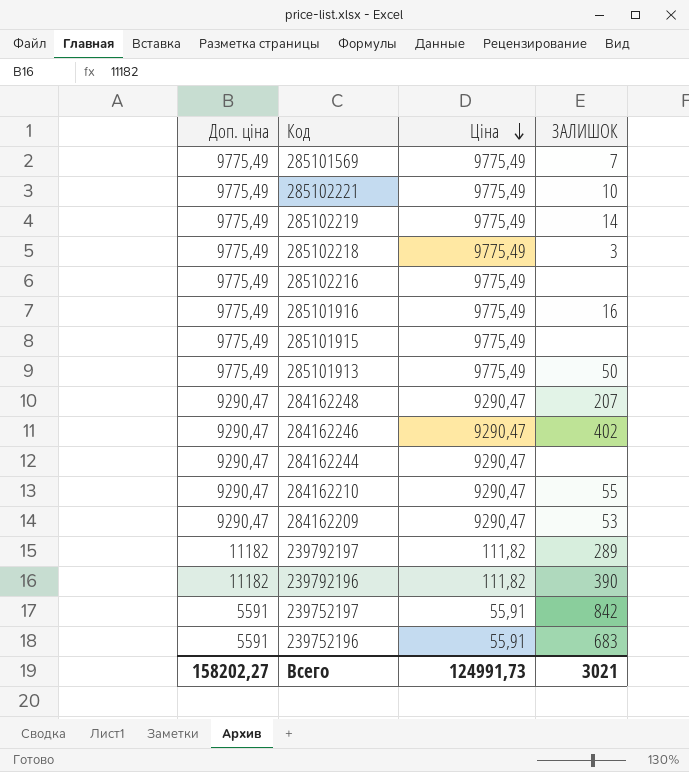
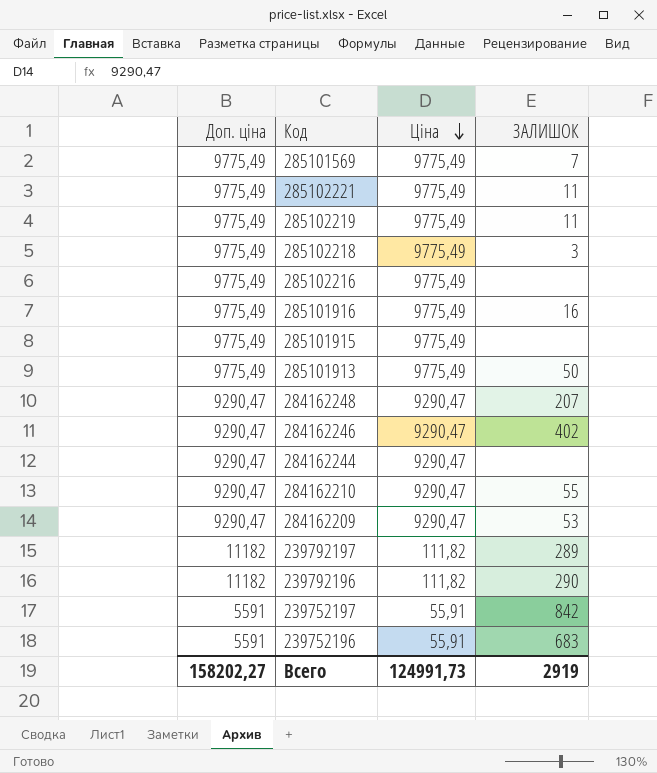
285102221 | ЗАЛИШОК: 10 -> 11
285102219 | ЗАЛИШОК: 14 -> 11
239792196 | ЗАЛИШОК: 390 -> 290
Всего | ЗАЛИШОК: 3021 -> 2919

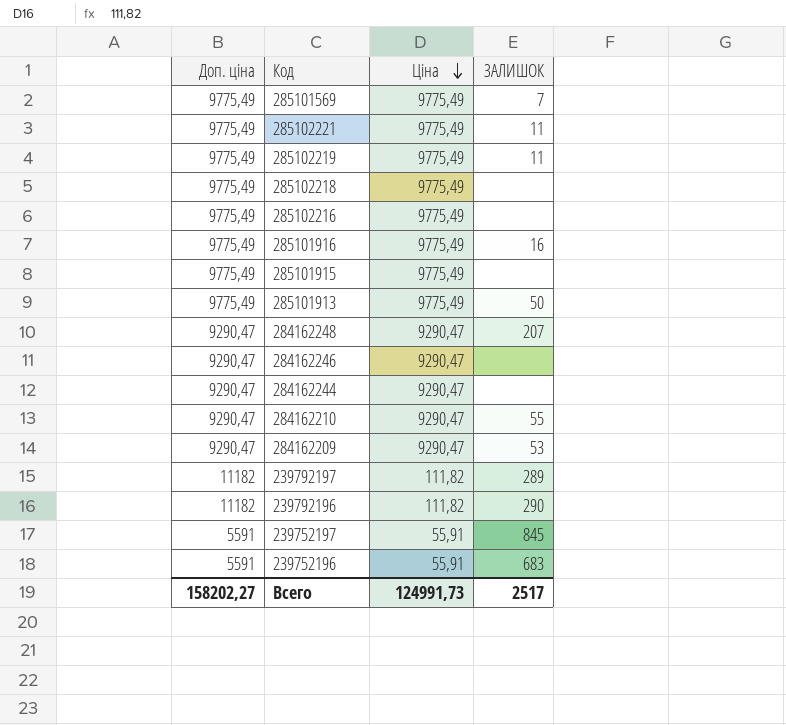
285102218 | ЗАЛИШОК: 3 -> none
284162246 | ЗАЛИШОК: 402 -> none
239752197 | ЗАЛИШОК: 842 -> 845
Всего | ЗАЛИШОК: 2919 -> 2517

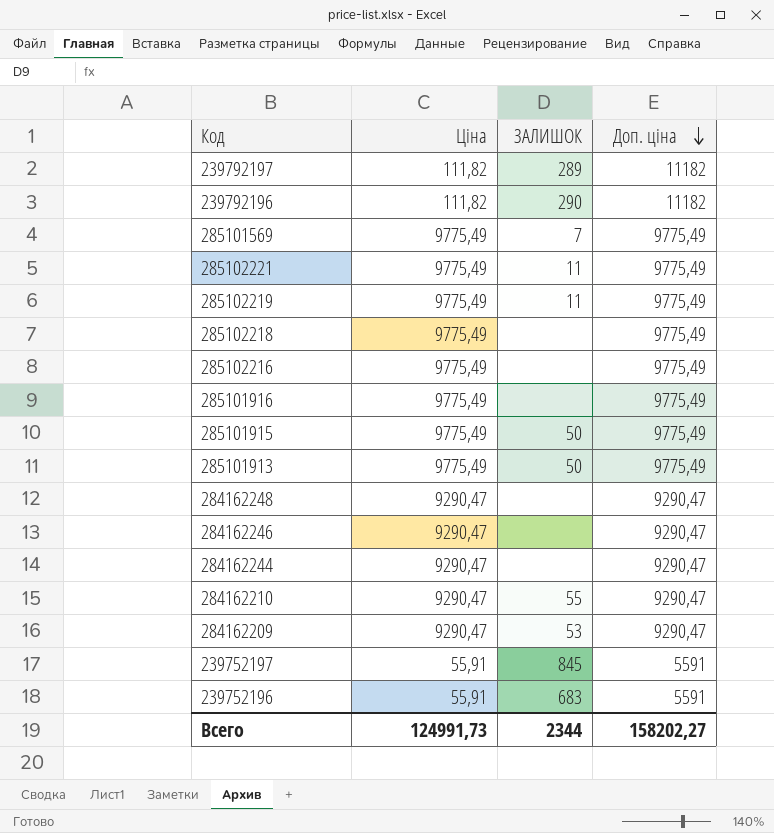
row order: Ціна descending -> Доп. ціна descending
column Доп. ціна | position: 1 -> 4
285101916 | ЗАЛИШОК: 16 -> none
285101915 | ЗАЛИШОК: none -> 50
284162248 | ЗАЛИШОК: 207 -> none
Всего | ЗАЛИШОК: 2517 -> 2344

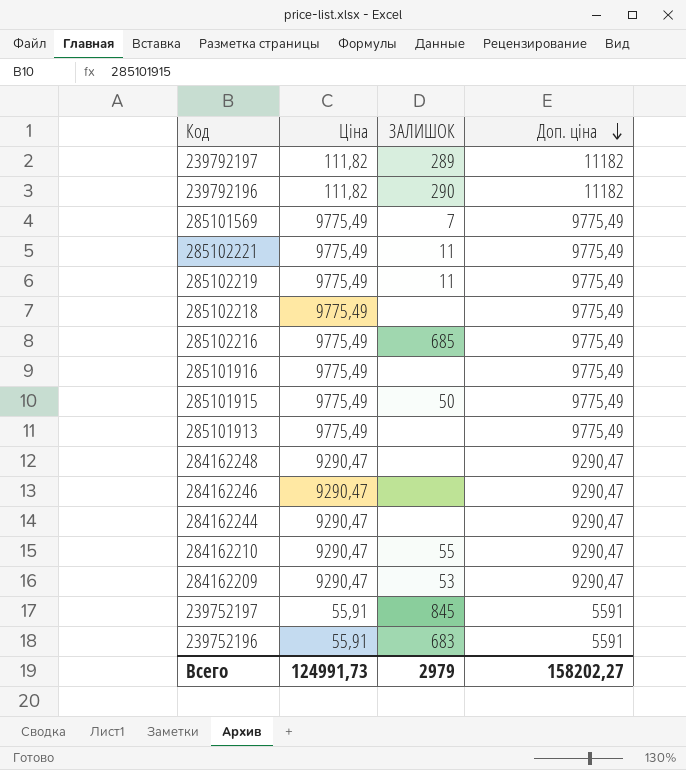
285102216 | ЗАЛИШОК: none -> 685
285101913 | ЗАЛИШОК: 50 -> none
Всего | ЗАЛИШОК: 2344 -> 2979

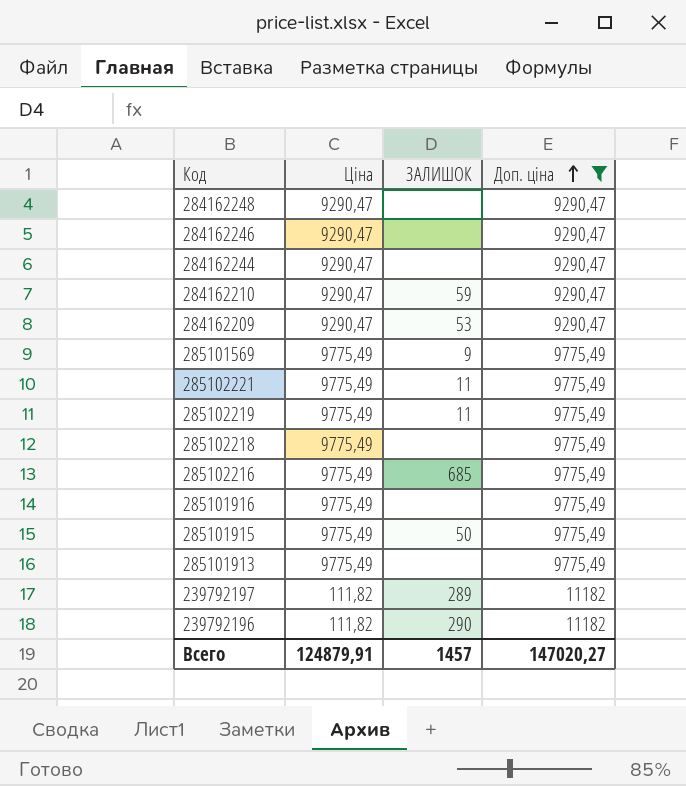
filter: none -> Доп. ціна != 5591
row order: Доп. ціна descending -> Доп. ціна ascending
284162210 | ЗАЛИШОК: 55 -> 59
285101569 | ЗАЛИШОК: 7 -> 9
Всего | Ціна: 124991,73 -> 124879,91
Всего | ЗАЛИШОК: 2979 -> 1457
Всего | Доп. ціна: 158202,27 -> 147020,27

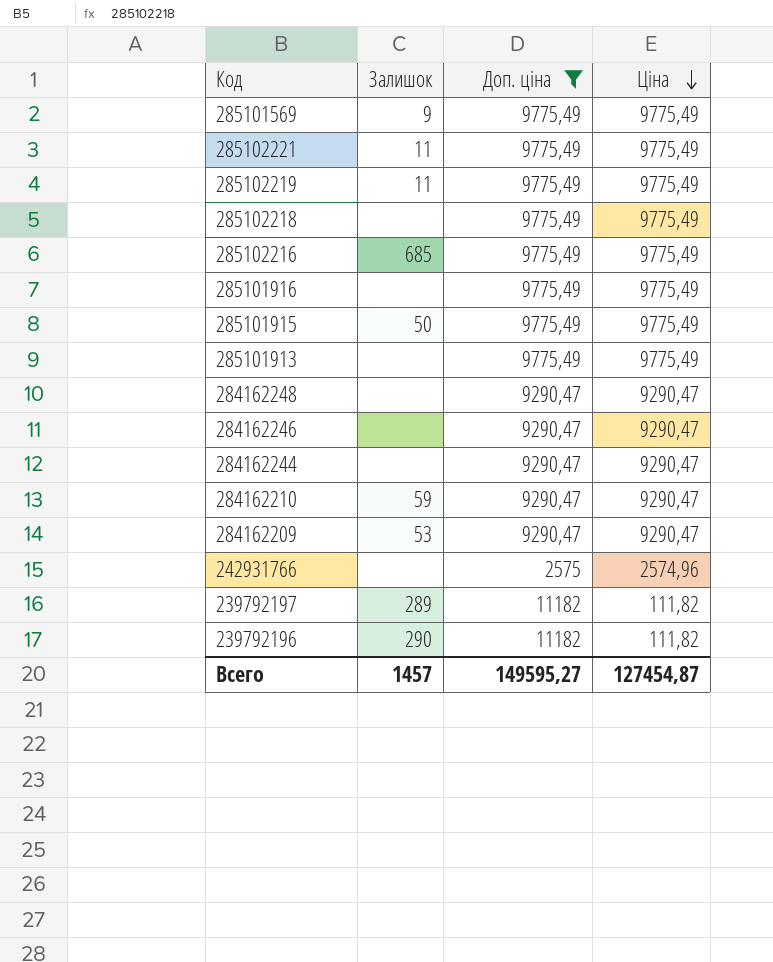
row order: Доп. ціна ascending -> Ціна descending
column name: ЗАЛИШОК -> Залишок
column Ціна | position: 2 -> 4
row 242931766: none -> none | 2575 | 2574,96
Всего | Доп. ціна: 147020,27 -> 149595,27
Всего | Ціна: 124879,91 -> 127454,87

